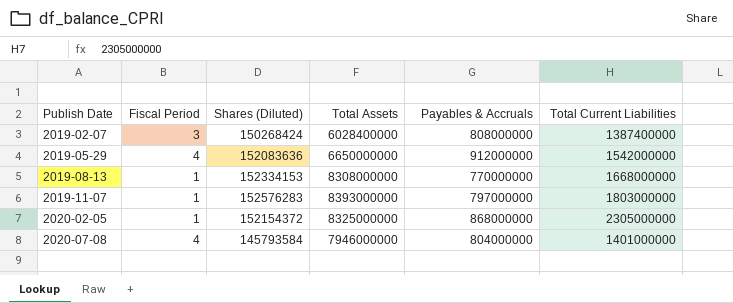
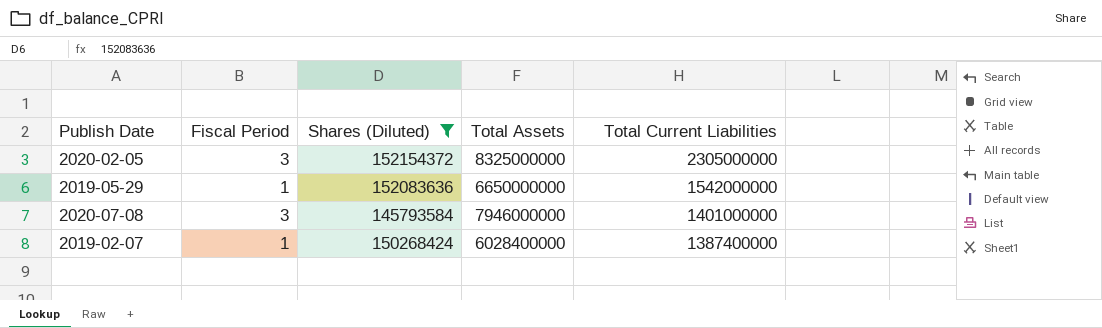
filter: none -> Shares (Diluted) <= 152154372
row order: Publish Date ascending -> Total Current Liabilities descending
column Payables & Accruals | position: 5 -> none
2020-02-05 | Fiscal Period: 1 -> 3
2019-05-29 | Fiscal Period: 4 -> 1
2020-07-08 | Fiscal Period: 4 -> 3
2019-02-07 | Fiscal Period: 3 -> 1

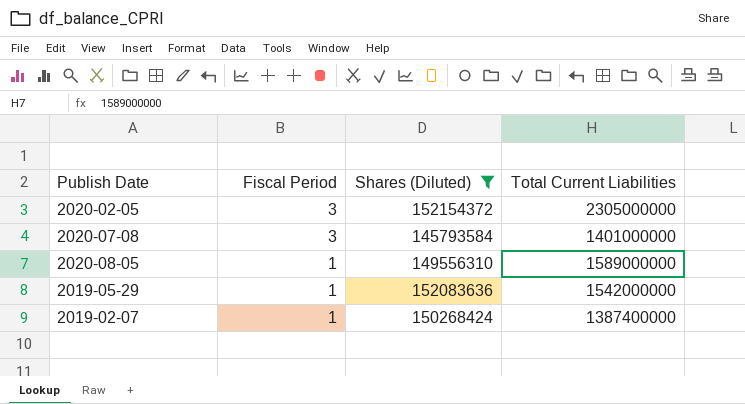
row order: Total Current Liabilities descending -> Fiscal Period descending
column Total Assets | position: 4 -> none
row 2020-08-05: none -> 1 | 149556310 | 1589000000

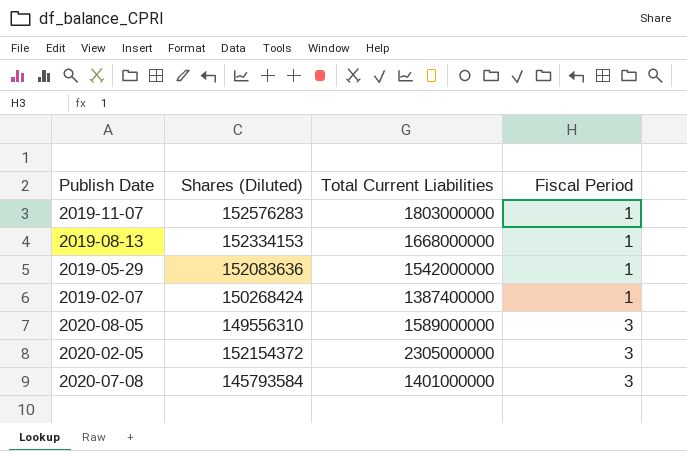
filter: Shares (Diluted) <= 152154372 -> none
row order: Fiscal Period descending -> Fiscal Period ascending
column Fiscal Period | position: 2 -> 4
2020-08-05 | Fiscal Period: 1 -> 3

